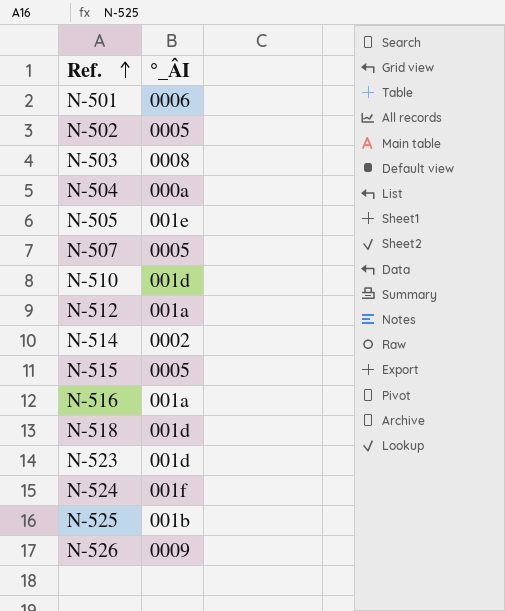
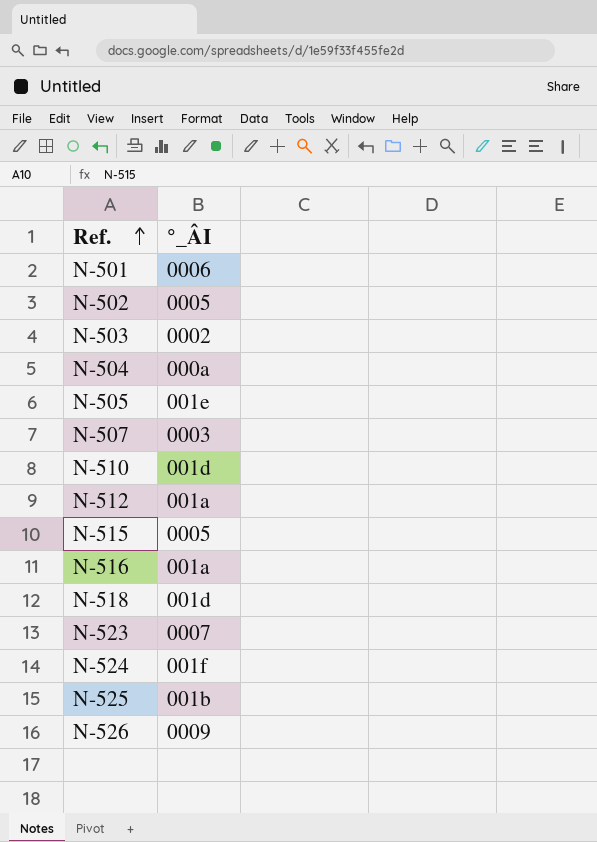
row N-514: 0002 -> none
N-503 | °_ÂI: 0008 -> 0002
N-507 | °_ÂI: 0005 -> 0003
N-523 | °_ÂI: 001d -> 0007

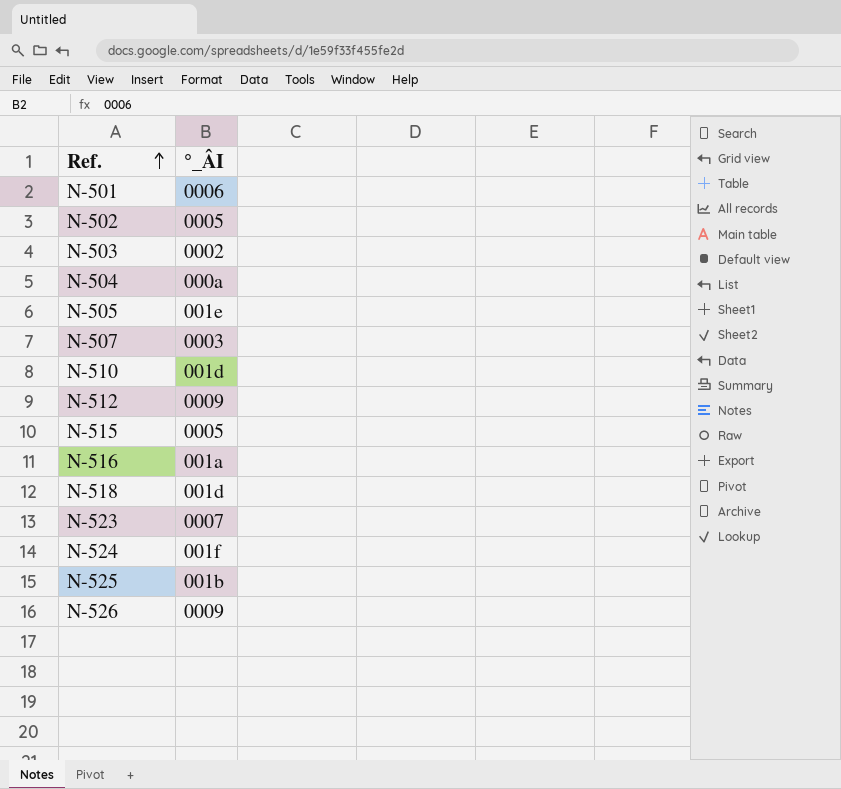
N-512 | °_ÂI: 001a -> 0009

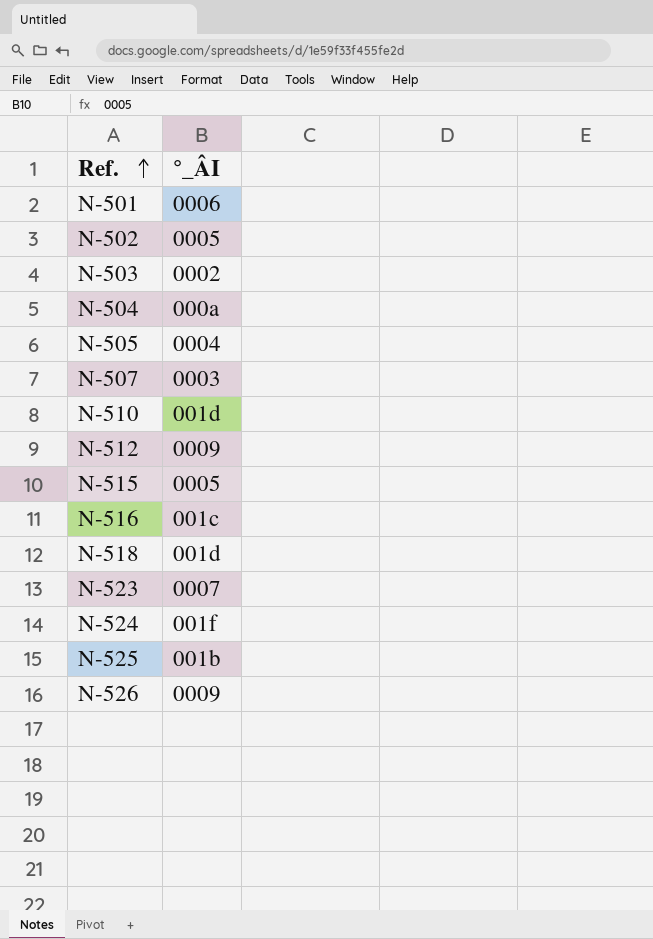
N-505 | °_ÂI: 001e -> 0004
N-516 | °_ÂI: 001a -> 001c

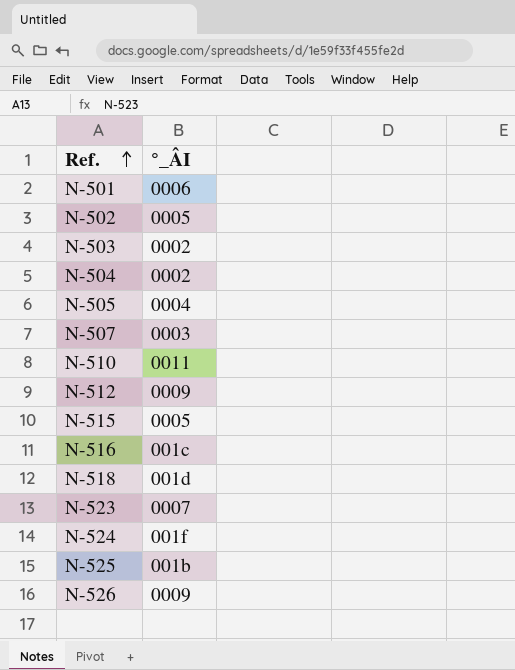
N-504 | °_ÂI: 000a -> 0002
N-510 | °_ÂI: 001d -> 0011

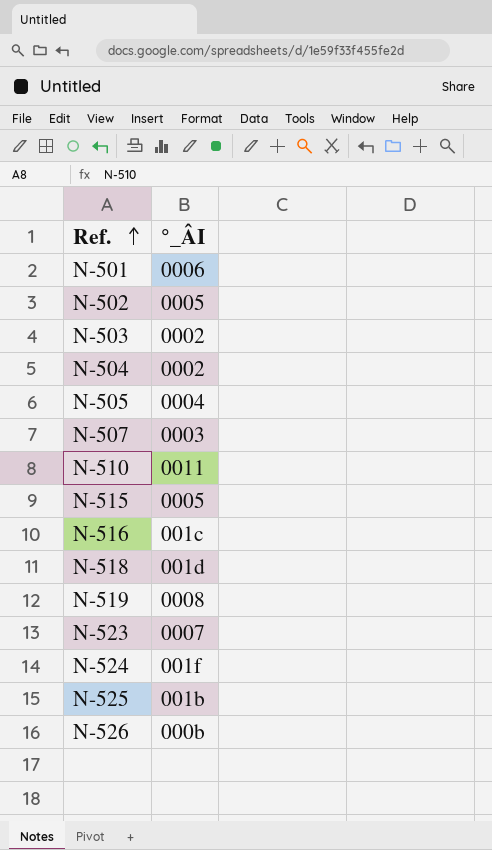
row N-512: 0009 -> none
row N-519: none -> 0008
N-526 | °_ÂI: 0009 -> 000b

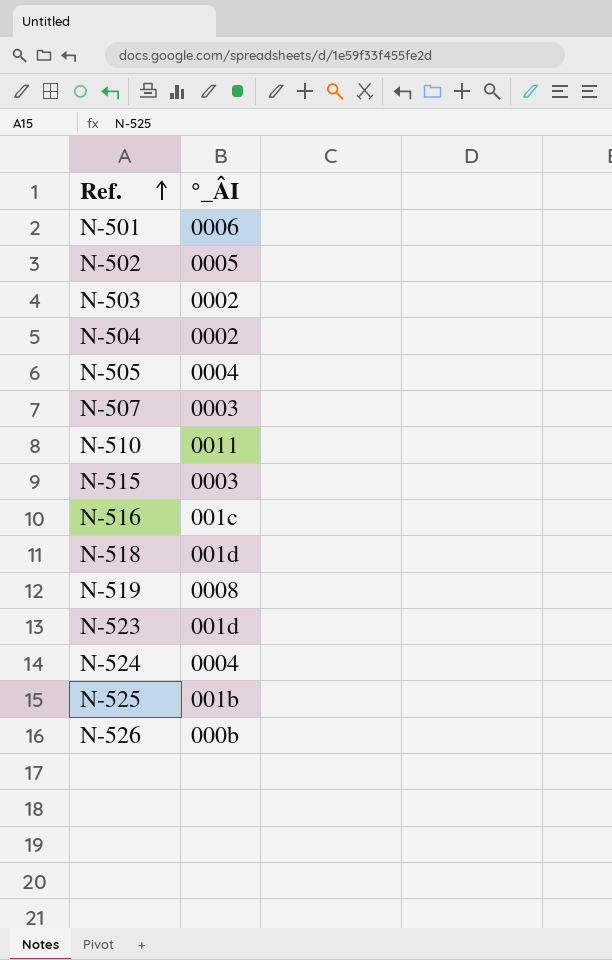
N-515 | °_ÂI: 0005 -> 0003
N-523 | °_ÂI: 0007 -> 001d
N-524 | °_ÂI: 001f -> 0004

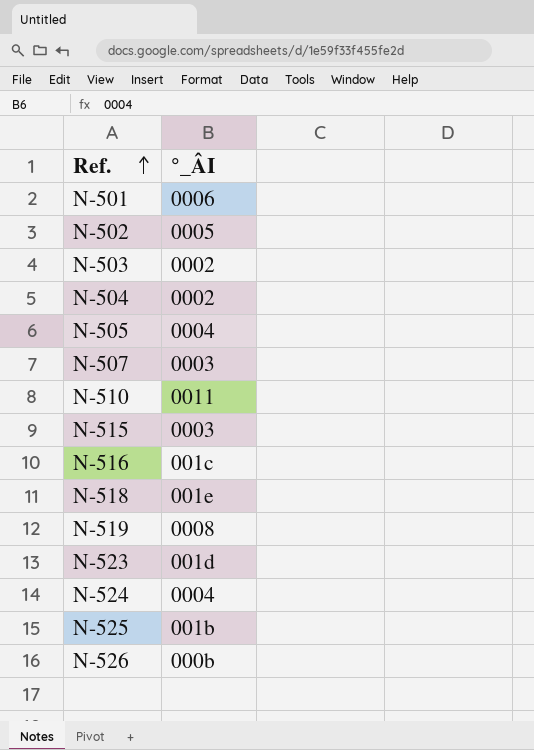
N-518 | °_ÂI: 001d -> 001e

